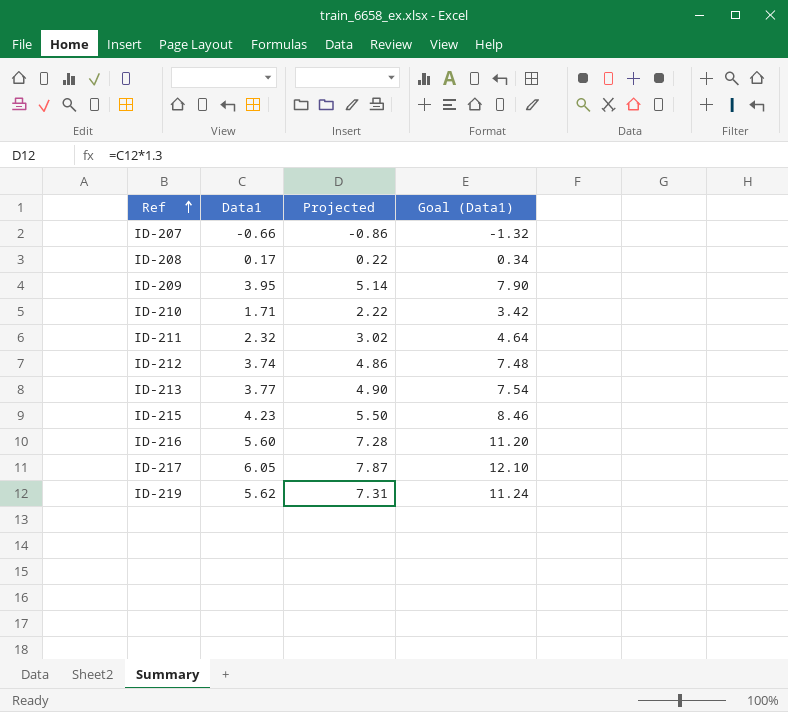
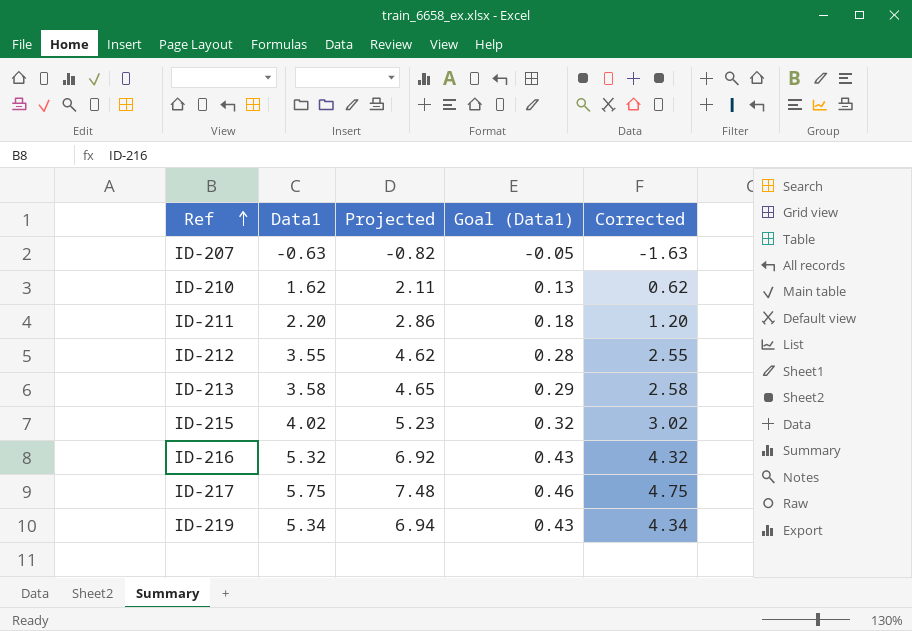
column Goal (Data1) | formula: [Data1] * 2 -> [Data1] * 0.08
column Corrected | formula: none -> [Data1] - 1
row ID-208: 0.17 | 0.22 | 0.34 -> none
row ID-209: 3.95 | 5.14 | 7.90 -> none
ID-207 | Data1: -0.66 -> -0.63
ID-207 | Projected: -0.86 -> -0.82
ID-210 | Data1: 1.71 -> 1.62
ID-210 | Projected: 2.22 -> 2.11
ID-211 | Data1: 2.32 -> 2.20
ID-211 | Projected: 3.02 -> 2.86
ID-212 | Data1: 3.74 -> 3.55
ID-212 | Projected: 4.86 -> 4.62
ID-213 | Data1: 3.77 -> 3.58
ID-213 | Projected: 4.90 -> 4.65
ID-215 | Data1: 4.23 -> 4.02
ID-215 | Projected: 5.50 -> 5.23
ID-216 | Data1: 5.60 -> 5.32
ID-216 | Projected: 7.28 -> 6.92
ID-217 | Data1: 6.05 -> 5.75
ID-217 | Projected: 7.87 -> 7.48
ID-219 | Data1: 5.62 -> 5.34
ID-219 | Projected: 7.31 -> 6.94

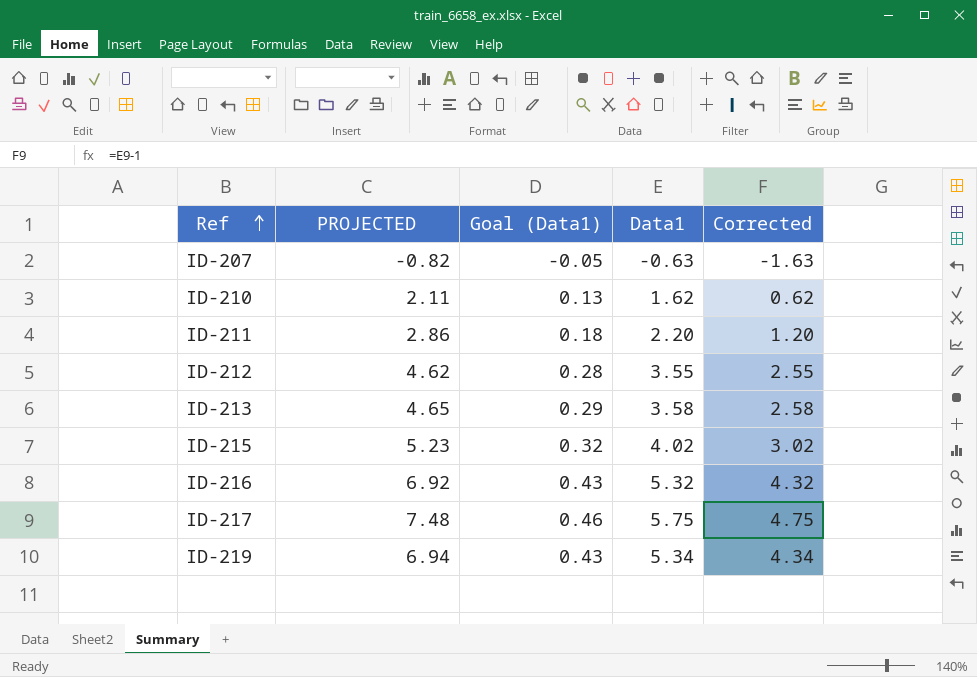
column name: Projected -> PROJECTED
column Data1 | position: 2 -> 4

